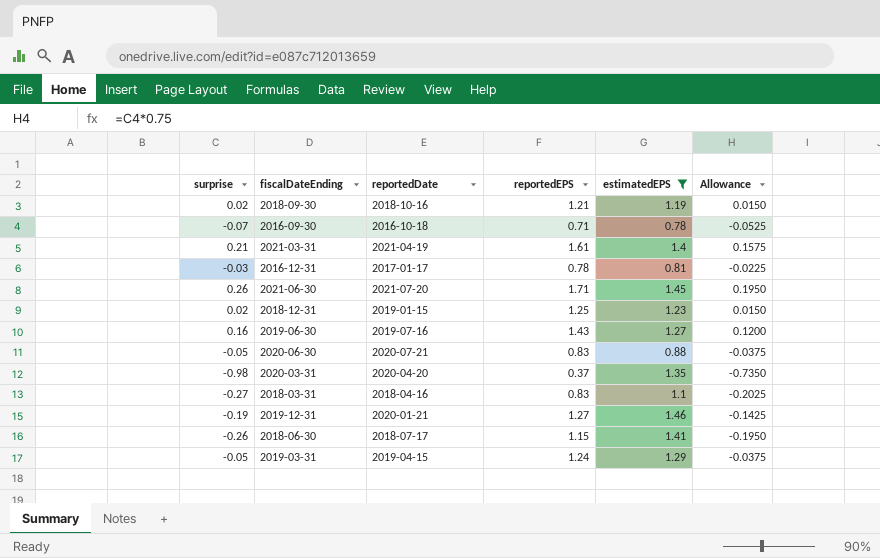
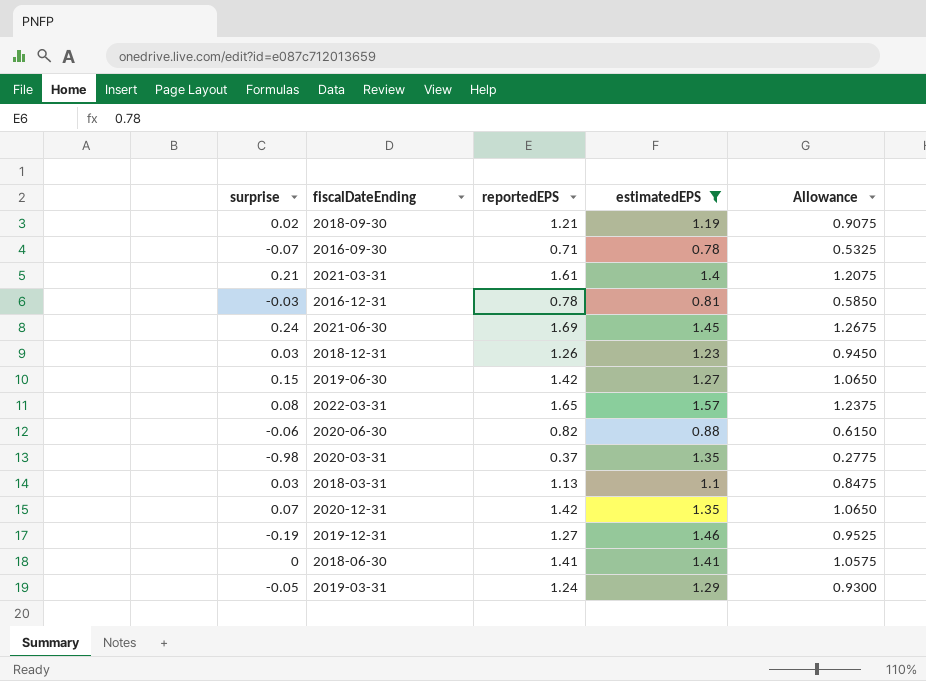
column reportedDate | position: 3 -> none
column Allowance | formula: [surprise] * 0.75 -> [reportedEPS] * 0.75
2021-06-30 | surprise: 0.26 -> 0.24
2021-06-30 | reportedEPS: 1.71 -> 1.69
2018-12-31 | surprise: 0.02 -> 0.03
2018-12-31 | reportedEPS: 1.25 -> 1.26
2019-06-30 | surprise: 0.16 -> 0.15
2019-06-30 | reportedEPS: 1.43 -> 1.42
row 2022-03-31: none -> 0.08 | 1.65 | 1.57 | 1.2375
2020-06-30 | surprise: -0.05 -> -0.06
2020-06-30 | reportedEPS: 0.83 -> 0.82
2018-03-31 | surprise: -0.27 -> 0.03
2018-03-31 | reportedEPS: 0.83 -> 1.13
row 2020-12-31: none -> 0.07 | 1.42 | 1.35 | 1.0650
2018-06-30 | surprise: -0.26 -> 0
2018-06-30 | reportedEPS: 1.15 -> 1.41

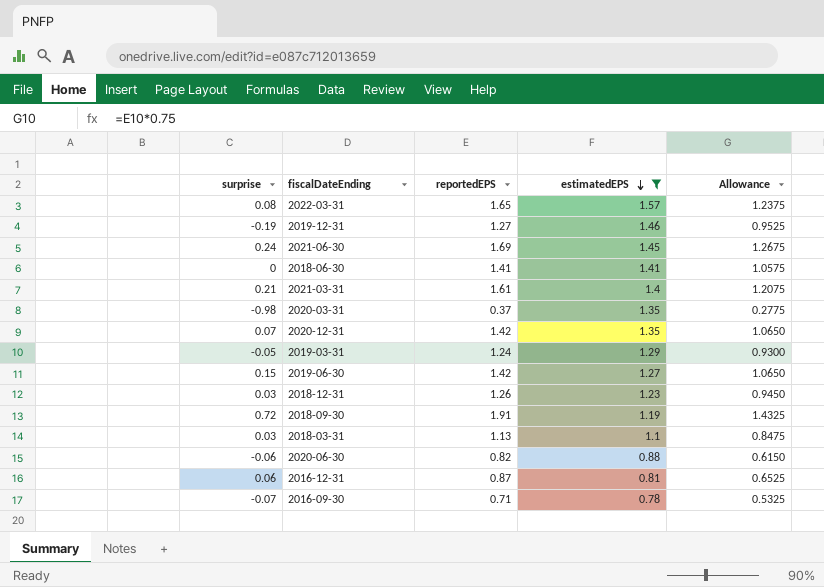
row order: none -> estimatedEPS descending
2018-09-30 | surprise: 0.02 -> 0.72
2018-09-30 | reportedEPS: 1.21 -> 1.91
2018-09-30 | Allowance: 0.9075 -> 1.4325
2016-12-31 | surprise: -0.03 -> 0.06
2016-12-31 | reportedEPS: 0.78 -> 0.87
2016-12-31 | Allowance: 0.5850 -> 0.6525

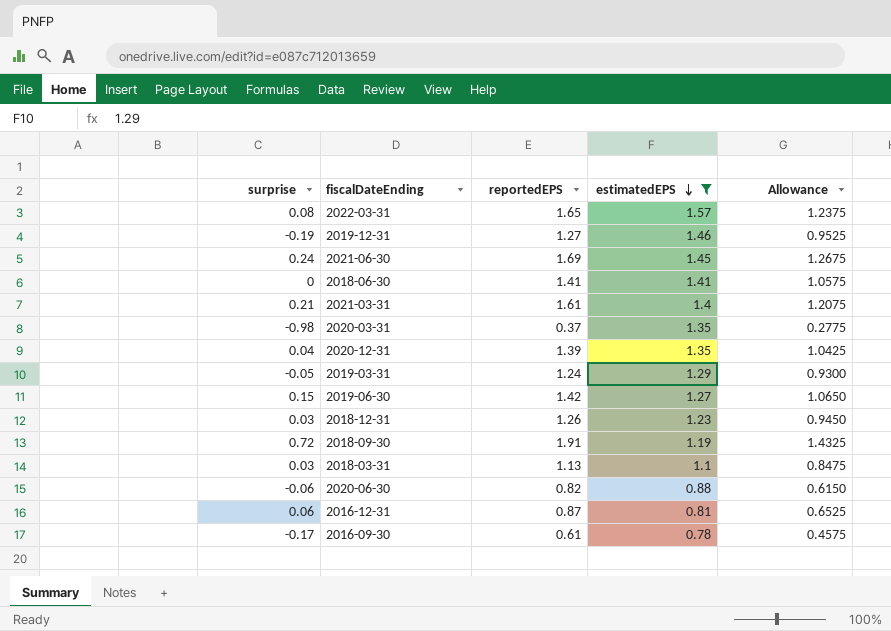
2020-12-31 | surprise: 0.07 -> 0.04
2020-12-31 | reportedEPS: 1.42 -> 1.39
2020-12-31 | Allowance: 1.0650 -> 1.0425
2016-09-30 | surprise: -0.07 -> -0.17
2016-09-30 | reportedEPS: 0.71 -> 0.61
2016-09-30 | Allowance: 0.5325 -> 0.4575

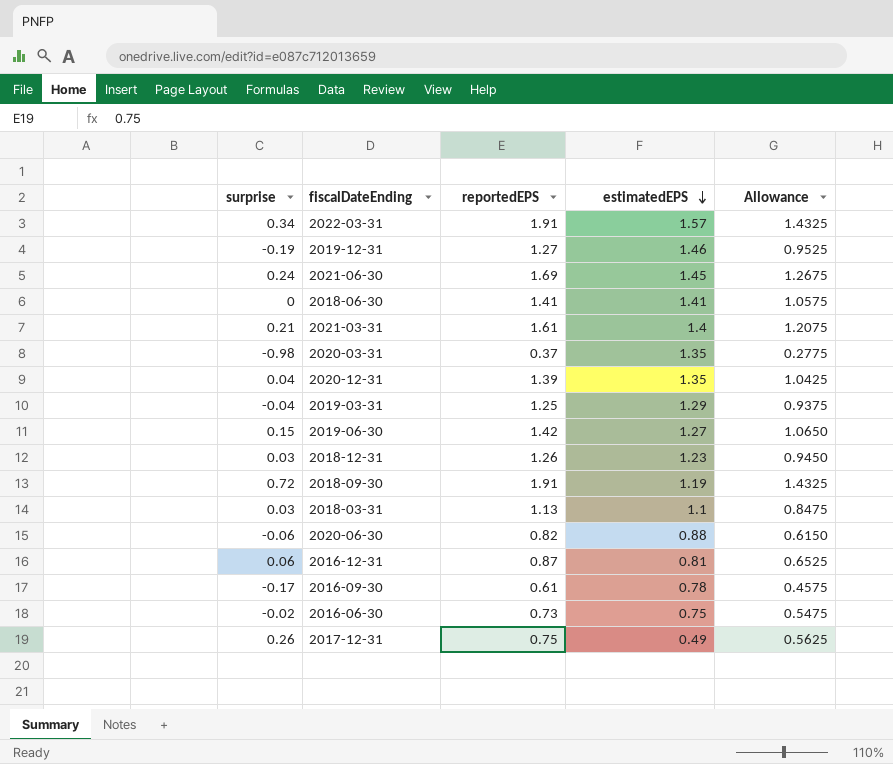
filter: estimatedEPS >= 0.78 -> none
2022-03-31 | surprise: 0.08 -> 0.34
2022-03-31 | reportedEPS: 1.65 -> 1.91
2022-03-31 | Allowance: 1.2375 -> 1.4325
2019-03-31 | surprise: -0.05 -> -0.04
2019-03-31 | reportedEPS: 1.24 -> 1.25
2019-03-31 | Allowance: 0.9300 -> 0.9375

